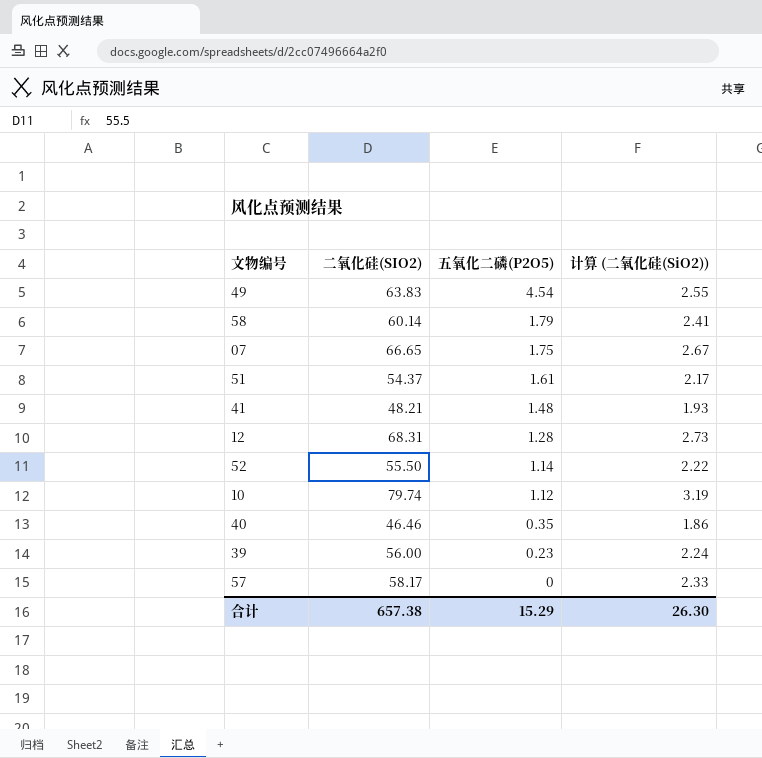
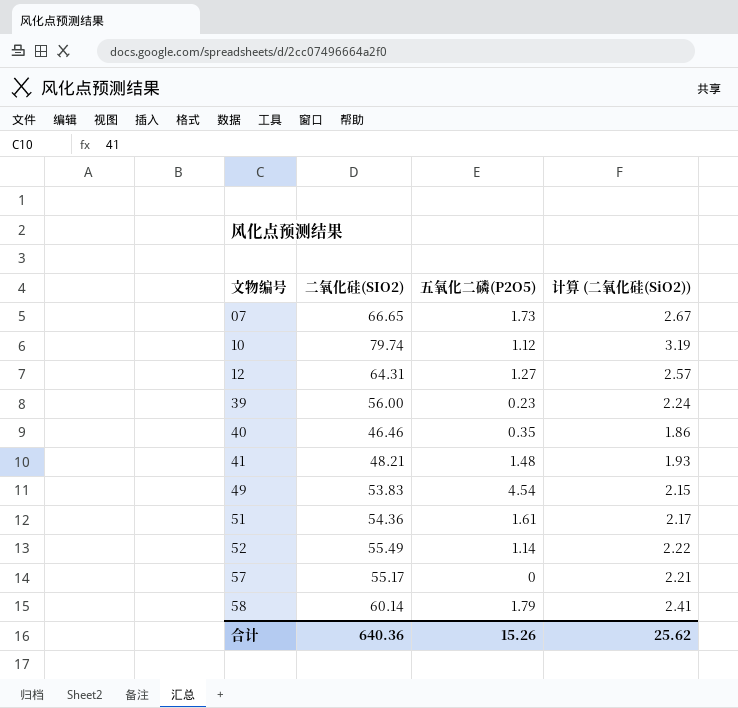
row order: 五氧化二磷(P2O5) descending -> 文物编号 ascending
07 | 五氧化二磷(P2O5): 1.75 -> 1.73
12 | 二氧化硅(SIO2): 68.31 -> 64.31
12 | 五氧化二磷(P2O5): 1.28 -> 1.27
12 | 计算 (二氧化硅(SiO2)): 2.73 -> 2.57
49 | 二氧化硅(SIO2): 63.83 -> 53.83
49 | 计算 (二氧化硅(SiO2)): 2.55 -> 2.15
51 | 二氧化硅(SIO2): 54.37 -> 54.36
52 | 二氧化硅(SIO2): 55.50 -> 55.49
57 | 二氧化硅(SIO2): 58.17 -> 55.17
57 | 计算 (二氧化硅(SiO2)): 2.33 -> 2.21
合计 | 二氧化硅(SIO2): 657.38 -> 640.36
合计 | 五氧化二磷(P2O5): 15.29 -> 15.26
合计 | 计算 (二氧化硅(SiO2)): 26.30 -> 25.62

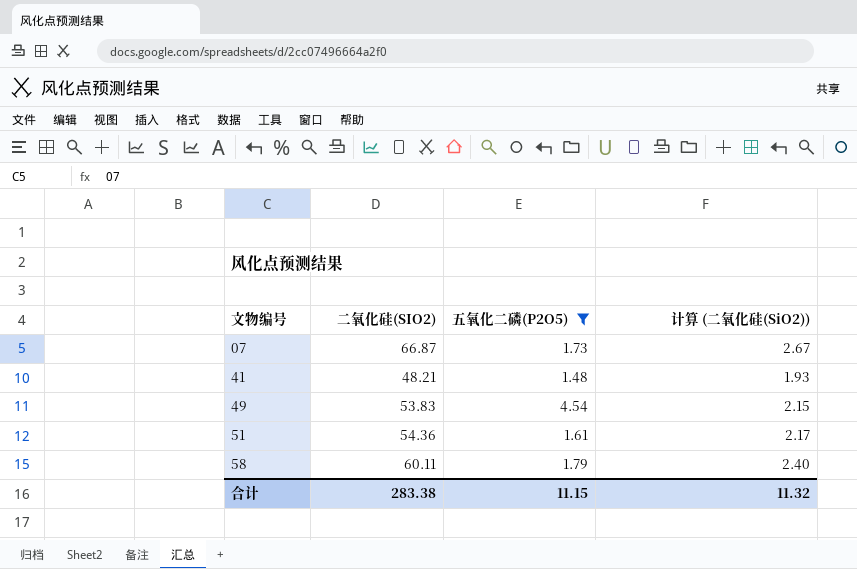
filter: none -> 五氧化二磷(P2O5) >= 1.48
07 | 二氧化硅(SIO2): 66.65 -> 66.87
58 | 二氧化硅(SIO2): 60.14 -> 60.11
58 | 计算 (二氧化硅(SiO2)): 2.41 -> 2.40
合计 | 二氧化硅(SIO2): 640.36 -> 283.38
合计 | 五氧化二磷(P2O5): 15.26 -> 11.15
合计 | 计算 (二氧化硅(SiO2)): 25.62 -> 11.32

